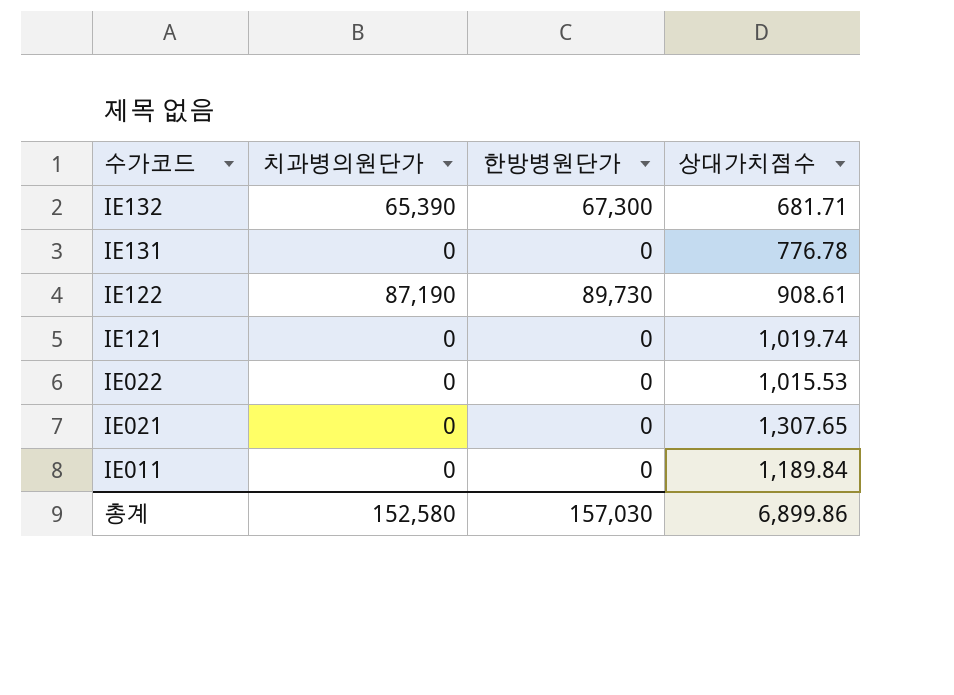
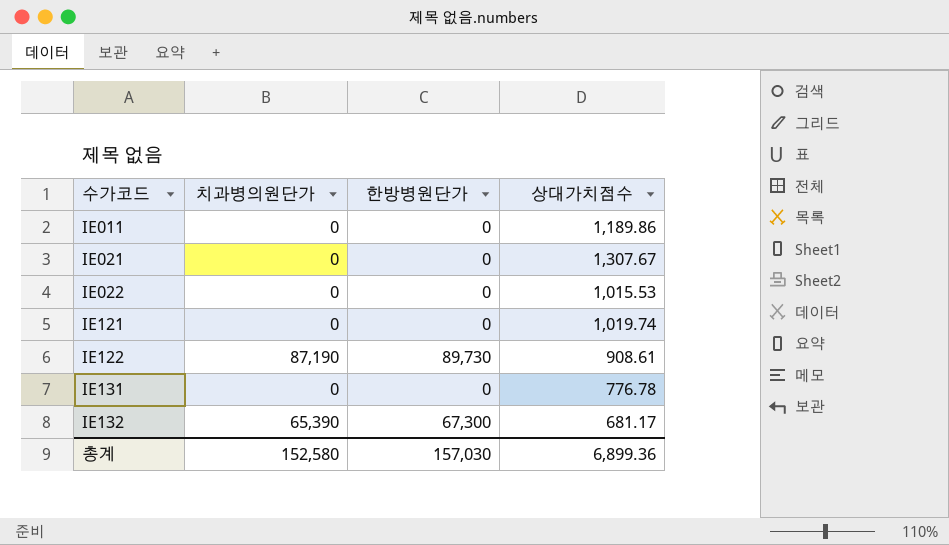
row order: 수가코드 descending -> 수가코드 ascending
IE011 | 상대가치점수: 1,189.84 -> 1,189.86
IE021 | 상대가치점수: 1,307.65 -> 1,307.67
IE132 | 상대가치점수: 681.71 -> 681.17
총계 | 상대가치점수: 6,899.86 -> 6,899.36

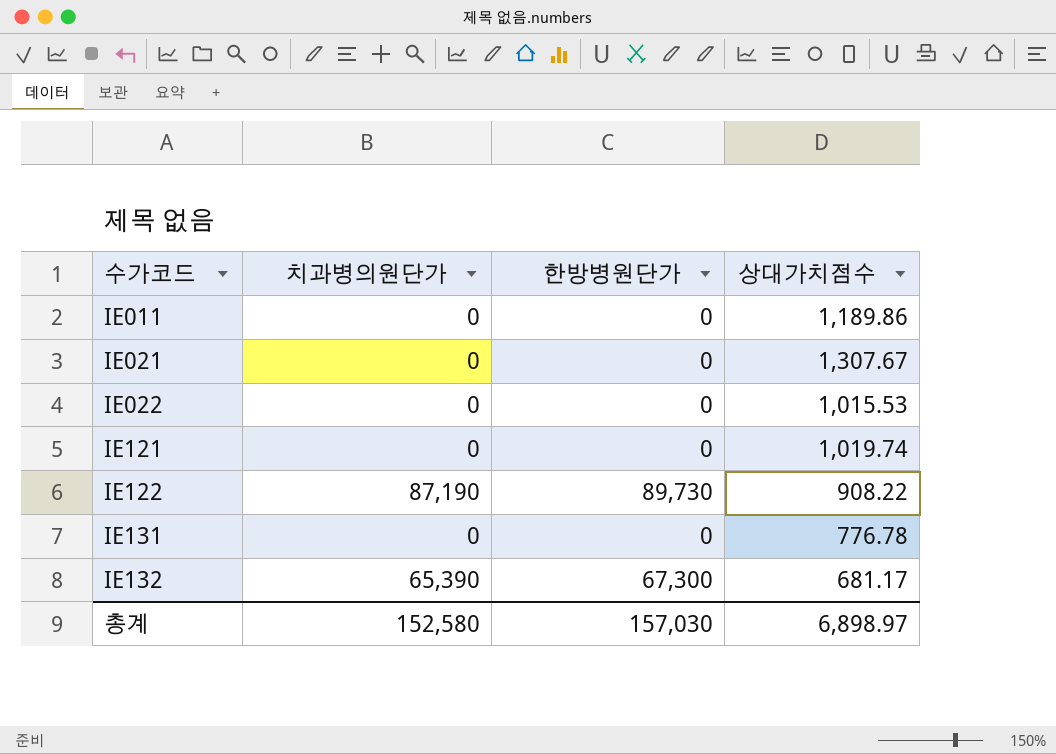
IE122 | 상대가치점수: 908.61 -> 908.22
총계 | 상대가치점수: 6,899.36 -> 6,898.97

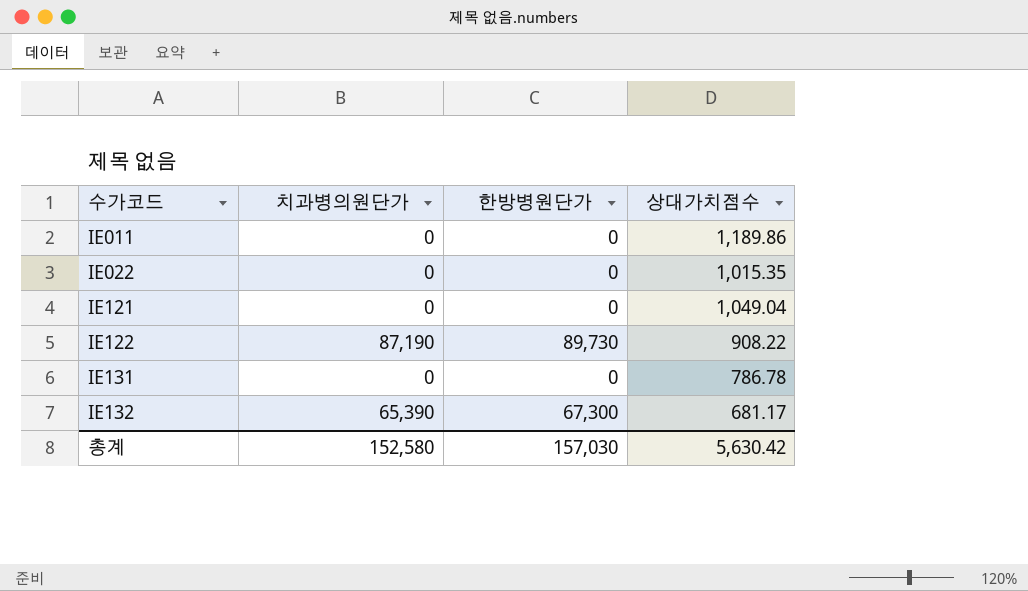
row IE021: 0 | 0 | 1,307.67 -> none
IE022 | 상대가치점수: 1,015.53 -> 1,015.35
IE121 | 상대가치점수: 1,019.74 -> 1,049.04
IE131 | 상대가치점수: 776.78 -> 786.78
총계 | 상대가치점수: 6,898.97 -> 5,630.42

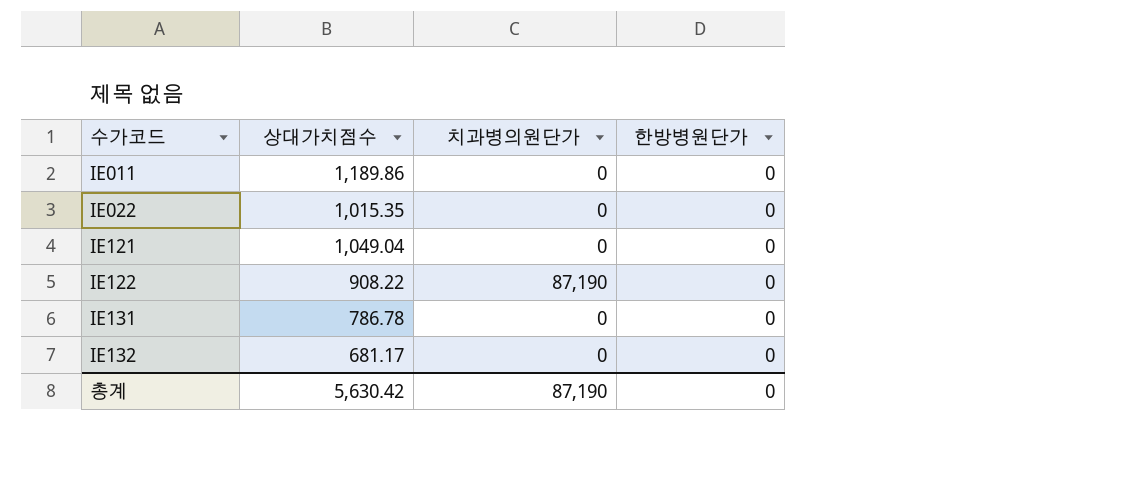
column 상대가치점수 | position: 4 -> 2
IE122 | 한방병원단가: 89,730 -> 0
IE132 | 치과병의원단가: 65,390 -> 0
IE132 | 한방병원단가: 67,300 -> 0
총계 | 치과병의원단가: 152,580 -> 87,190
총계 | 한방병원단가: 157,030 -> 0

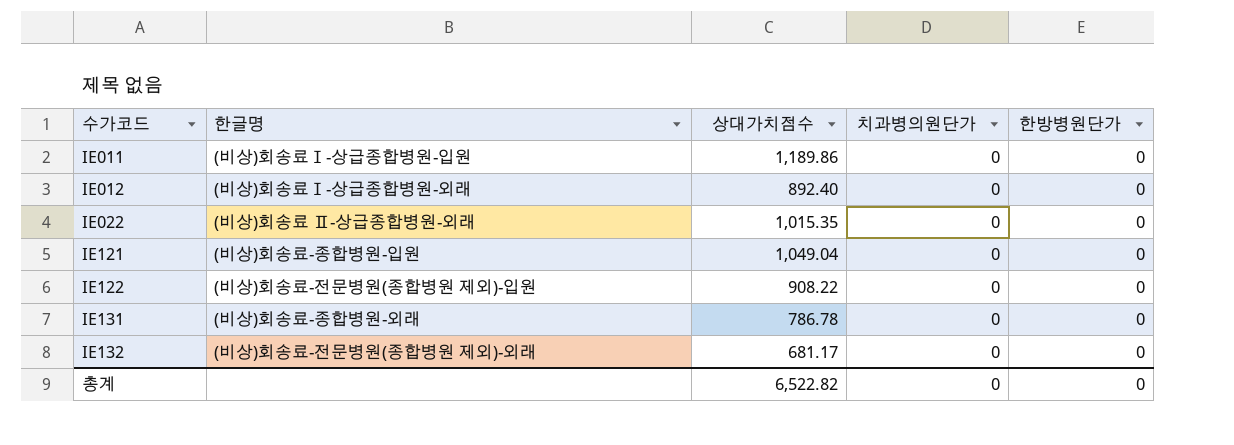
column 한글명 | position: none -> 2
row IE012: none -> (비상)회송료Ⅰ-상급종합병원-외래 | 892.40 | 0 | 0
IE122 | 치과병의원단가: 87,190 -> 0
총계 | 상대가치점수: 5,630.42 -> 6,522.82
총계 | 치과병의원단가: 87,190 -> 0

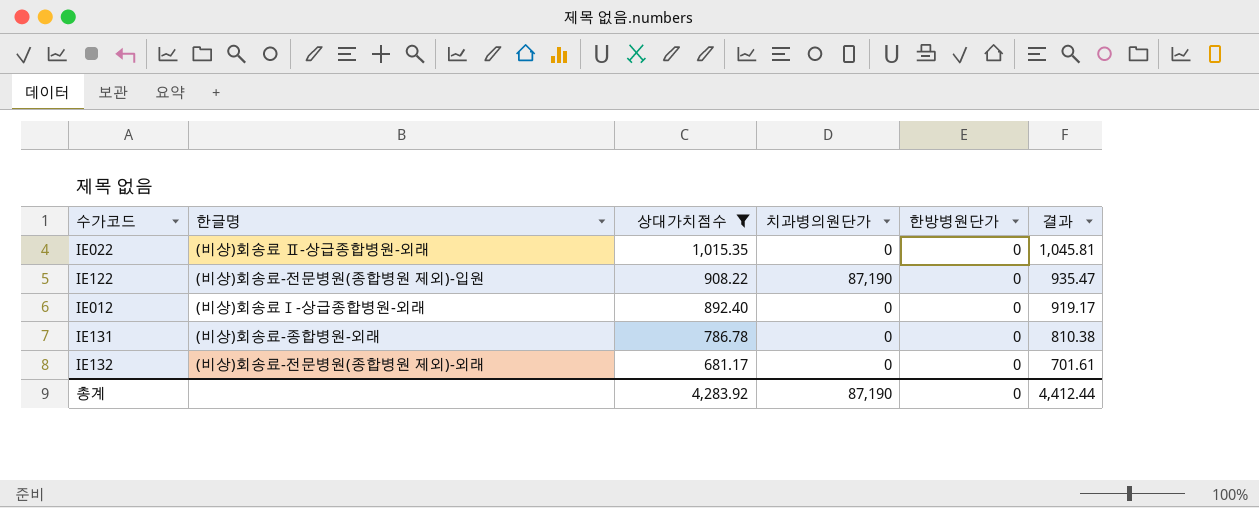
filter: none -> 상대가치점수 <= 1,015.35
row order: 수가코드 ascending -> 상대가치점수 descending
column 결과 | formula: none -> [상대가치점수] * 1.03
IE122 | 치과병의원단가: 0 -> 87,190
총계 | 상대가치점수: 6,522.82 -> 4,283.92
총계 | 치과병의원단가: 0 -> 87,190

